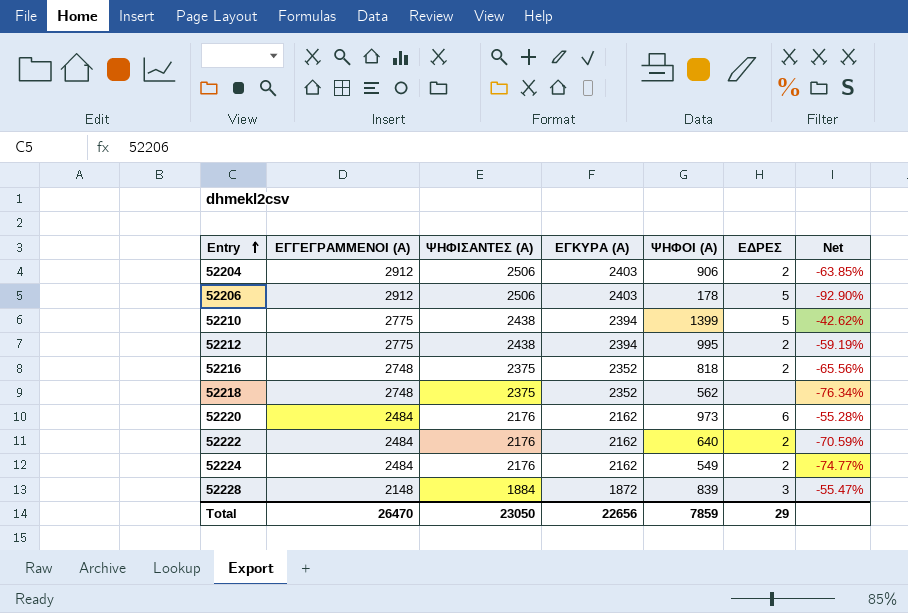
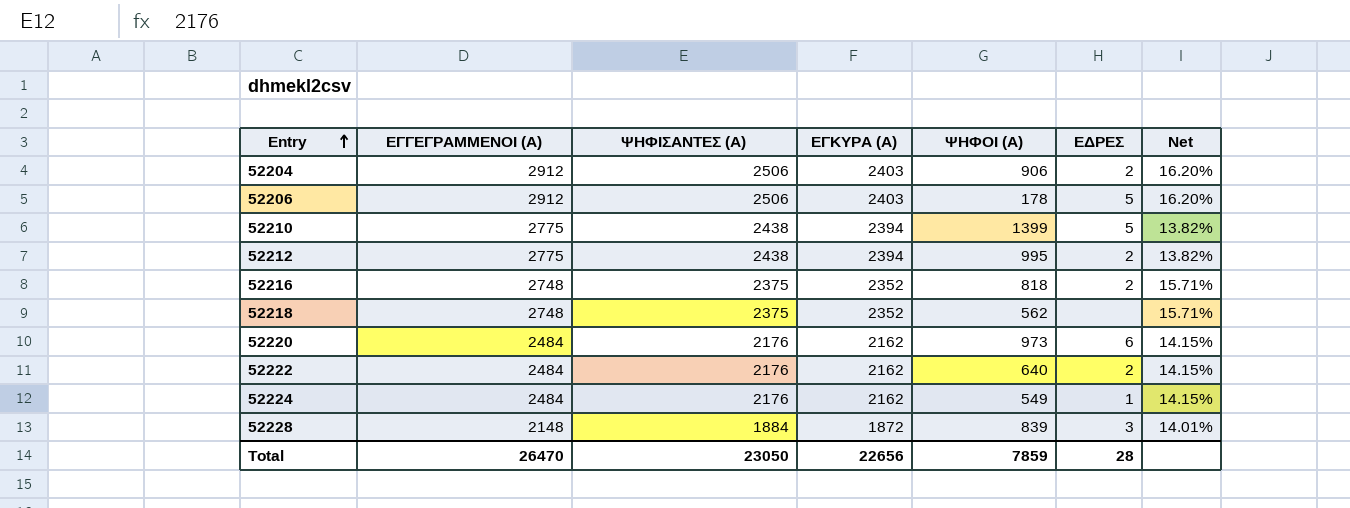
column Net | formula: ([ΨΗΦΟΙ (Α)] - [ΨΗΦΙΣΑΝΤΕΣ (Α)]) / [ΨΗΦΙΣΑΝΤΕΣ (Α)] -> ([ΕΓΓΕΓΡΑΜΜΕΝΟΙ (Α)] - [ΨΗΦΙΣΑΝΤΕΣ (Α)]) / [ΨΗΦΙΣΑΝΤΕΣ (Α)]
52224 | ΕΔΡΕΣ: 2 -> 1
Total | ΕΔΡΕΣ: 29 -> 28

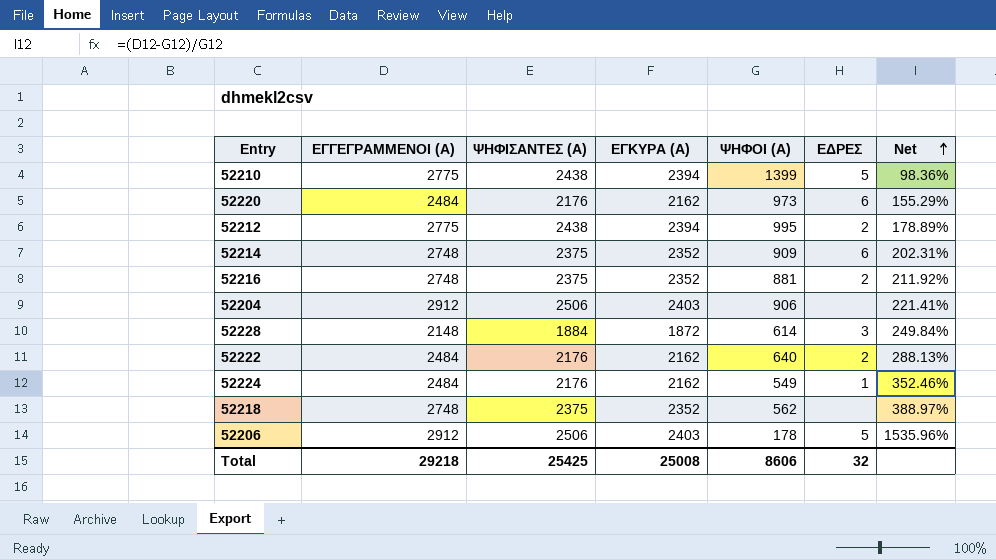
row order: Entry ascending -> Net ascending
column Net | formula: ([ΕΓΓΕΓΡΑΜΜΕΝΟΙ (Α)] - [ΨΗΦΙΣΑΝΤΕΣ (Α)]) / [ΨΗΦΙΣΑΝΤΕΣ (Α)] -> ([ΕΓΓΕΓΡΑΜΜΕΝΟΙ (Α)] - [ΨΗΦΟΙ (Α)]) / [ΨΗΦΟΙ (Α)]
row 52214: none -> 2748 | 2375 | 2352 | 909 | 6 | 202.31%
52216 | ΨΗΦΟΙ (Α): 818 -> 881
52204 | ΕΔΡΕΣ: 2 -> none
52228 | ΨΗΦΟΙ (Α): 839 -> 614
Total | ΕΓΓΕΓΡΑΜΜΕΝΟΙ (Α): 26470 -> 29218
Total | ΨΗΦΙΣΑΝΤΕΣ (Α): 23050 -> 25425
Total | ΕΓΚΥΡΑ (Α): 22656 -> 25008
Total | ΨΗΦΟΙ (Α): 7859 -> 8606
Total | ΕΔΡΕΣ: 28 -> 32

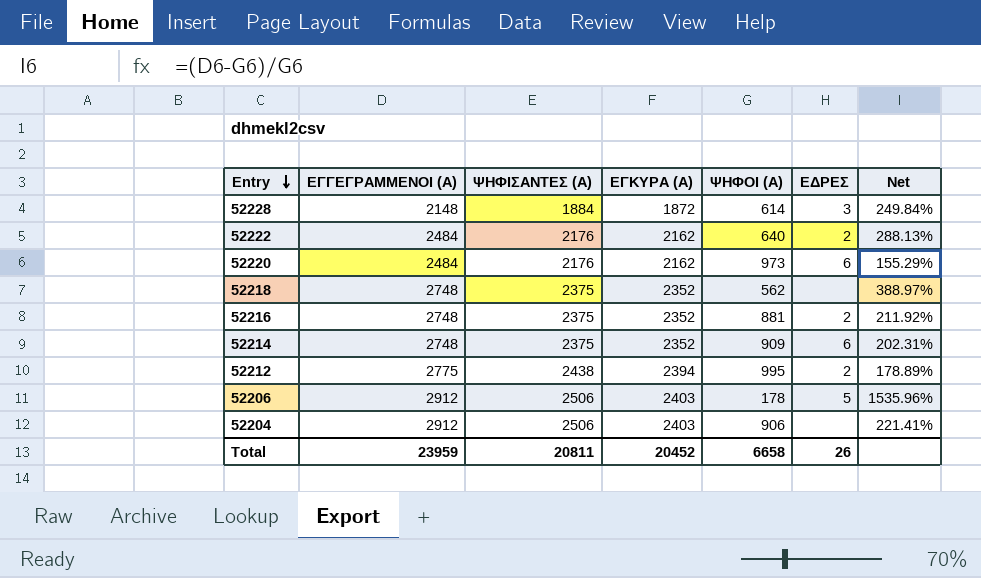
row order: Net ascending -> Entry descending
row 52210: 2775 | 2438 | 2394 | 1399 | 5 | 98.36% -> none
row 52224: 2484 | 2176 | 2162 | 549 | 1 | 352.46% -> none
Total | ΕΓΓΕΓΡΑΜΜΕΝΟΙ (Α): 29218 -> 23959
Total | ΨΗΦΙΣΑΝΤΕΣ (Α): 25425 -> 20811
Total | ΕΓΚΥΡΑ (Α): 25008 -> 20452
Total | ΨΗΦΟΙ (Α): 8606 -> 6658
Total | ΕΔΡΕΣ: 32 -> 26

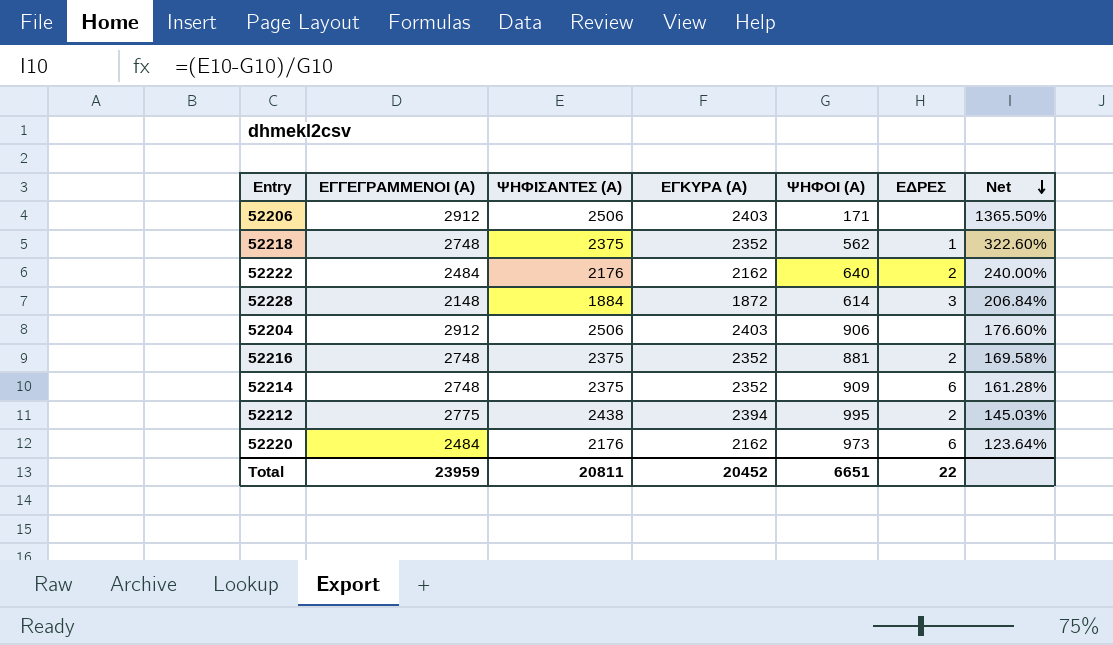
row order: Entry descending -> Net descending
column Net | formula: ([ΕΓΓΕΓΡΑΜΜΕΝΟΙ (Α)] - [ΨΗΦΟΙ (Α)]) / [ΨΗΦΟΙ (Α)] -> ([ΨΗΦΙΣΑΝΤΕΣ (Α)] - [ΨΗΦΟΙ (Α)]) / [ΨΗΦΟΙ (Α)]
52206 | ΨΗΦΟΙ (Α): 178 -> 171
52206 | ΕΔΡΕΣ: 5 -> none
52218 | ΕΔΡΕΣ: none -> 1
Total | ΨΗΦΟΙ (Α): 6658 -> 6651
Total | ΕΔΡΕΣ: 26 -> 22

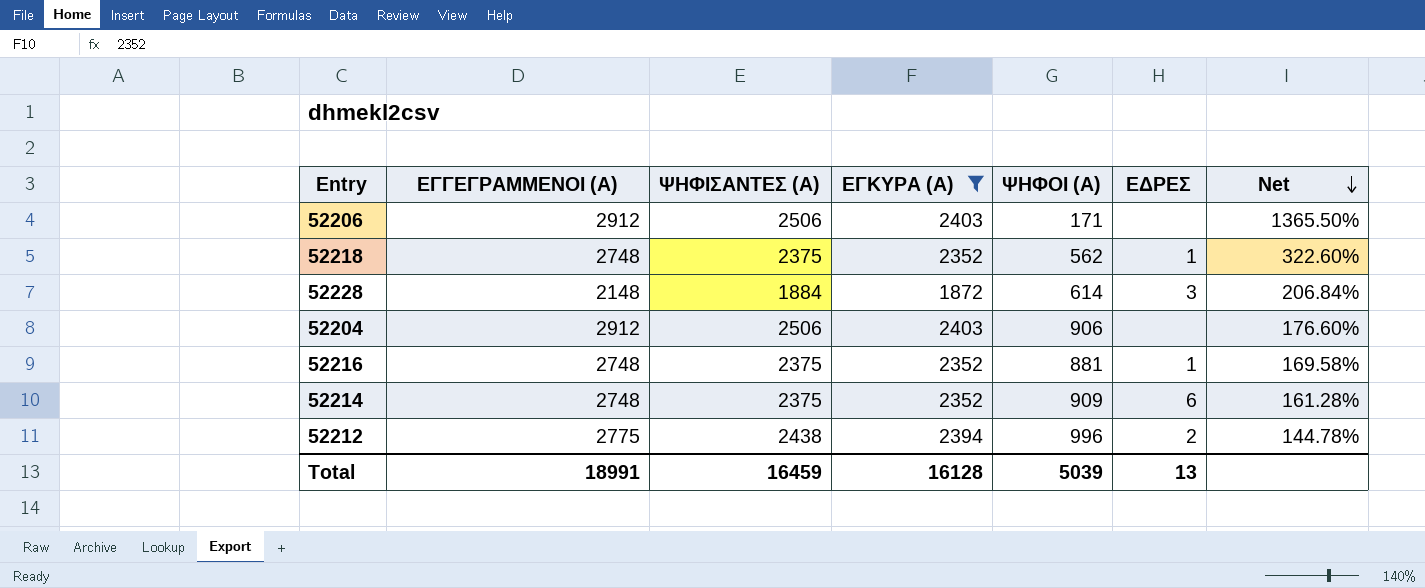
filter: none -> ΕΓΚΥΡΑ (Α) != 2162
52216 | ΕΔΡΕΣ: 2 -> 1
52212 | ΨΗΦΟΙ (Α): 995 -> 996
52212 | Net: 145.03% -> 144.78%
Total | ΕΓΓΕΓΡΑΜΜΕΝΟΙ (Α): 23959 -> 18991
Total | ΨΗΦΙΣΑΝΤΕΣ (Α): 20811 -> 16459
Total | ΕΓΚΥΡΑ (Α): 20452 -> 16128
Total | ΨΗΦΟΙ (Α): 6651 -> 5039
Total | ΕΔΡΕΣ: 22 -> 13

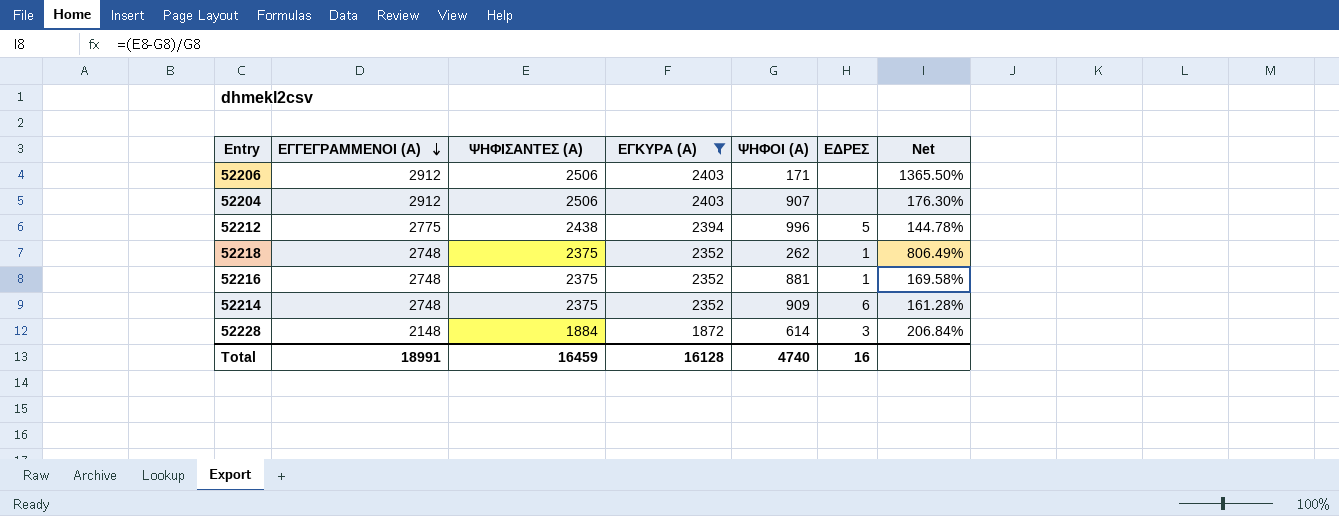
row order: Net descending -> ΕΓΓΕΓΡΑΜΜΕΝΟΙ (Α) descending
52204 | ΨΗΦΟΙ (Α): 906 -> 907
52204 | Net: 176.60% -> 176.30%
52212 | ΕΔΡΕΣ: 2 -> 5
52218 | ΨΗΦΟΙ (Α): 562 -> 262
52218 | Net: 322.60% -> 806.49%
Total | ΨΗΦΟΙ (Α): 5039 -> 4740
Total | ΕΔΡΕΣ: 13 -> 16

